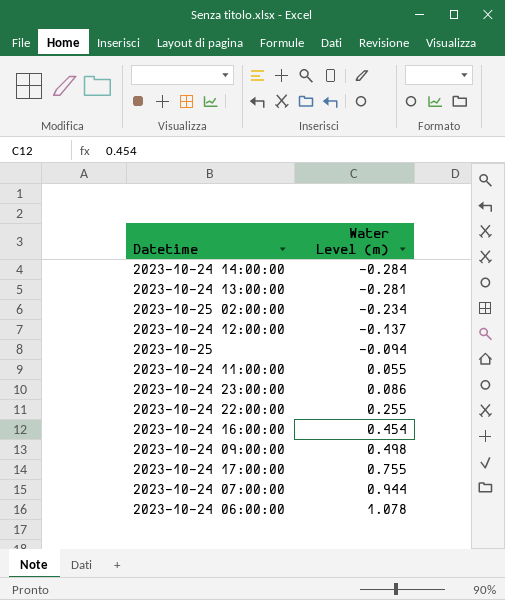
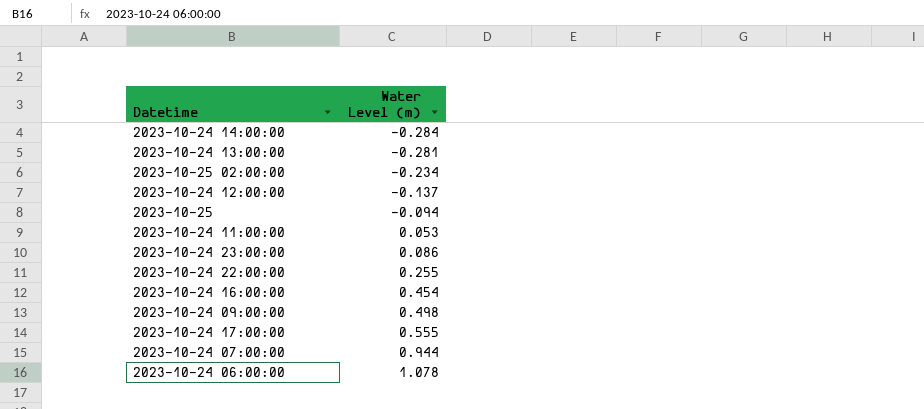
2023-10-24 11:00:00 | Water Level (m): 0.055 -> 0.053
2023-10-24 17:00:00 | Water Level (m): 0.755 -> 0.555

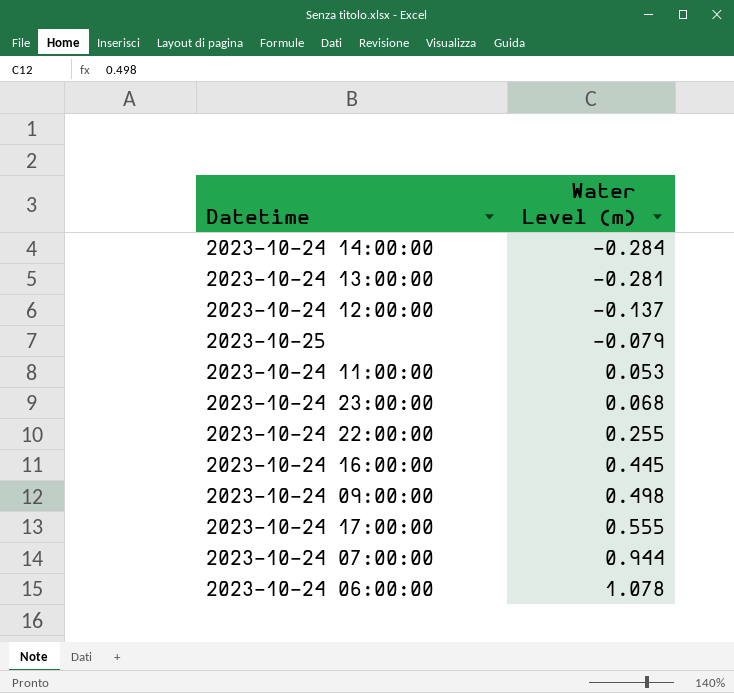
row 2023-10-25 02:00:00: -0.234 -> none
2023-10-25 | Water Level (m): -0.094 -> -0.079
2023-10-24 23:00:00 | Water Level (m): 0.086 -> 0.068
2023-10-24 16:00:00 | Water Level (m): 0.454 -> 0.445

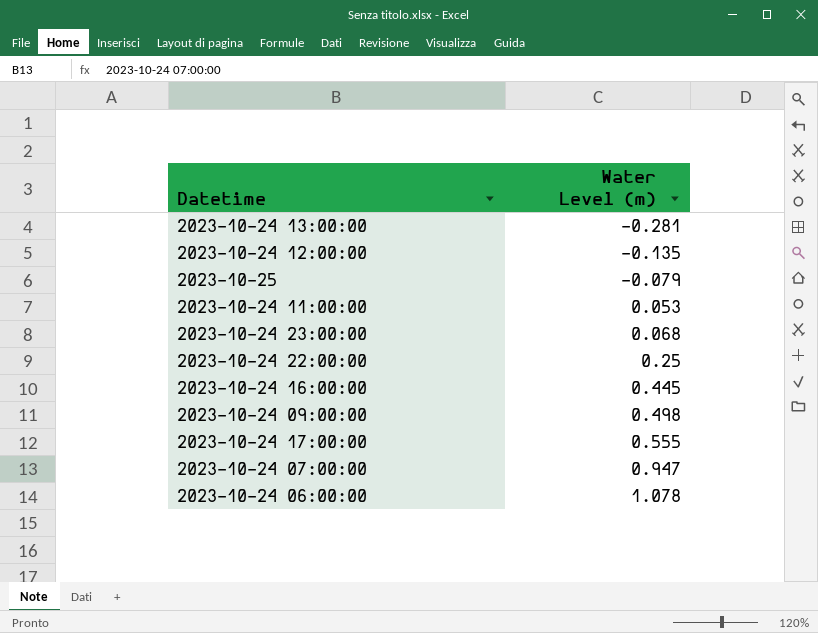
row 2023-10-24 14:00:00: -0.284 -> none
2023-10-24 12:00:00 | Water Level (m): -0.137 -> -0.135
2023-10-24 22:00:00 | Water Level (m): 0.255 -> 0.25
2023-10-24 07:00:00 | Water Level (m): 0.944 -> 0.947

